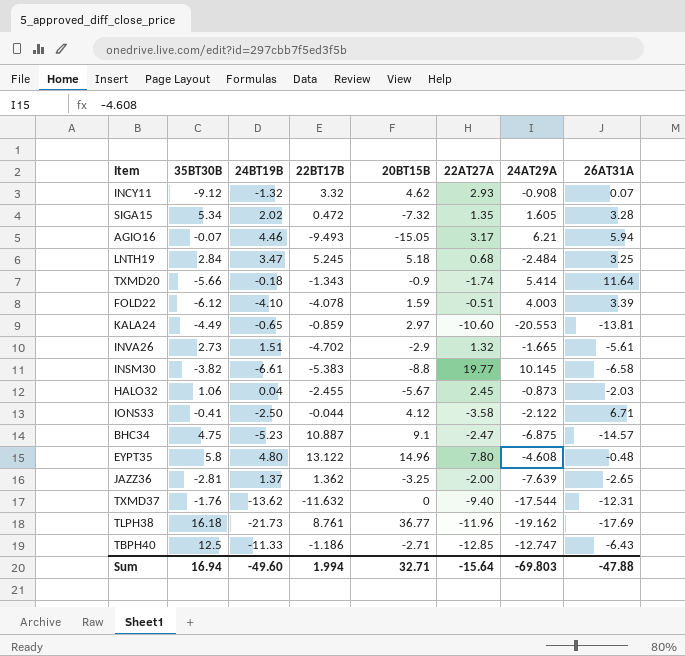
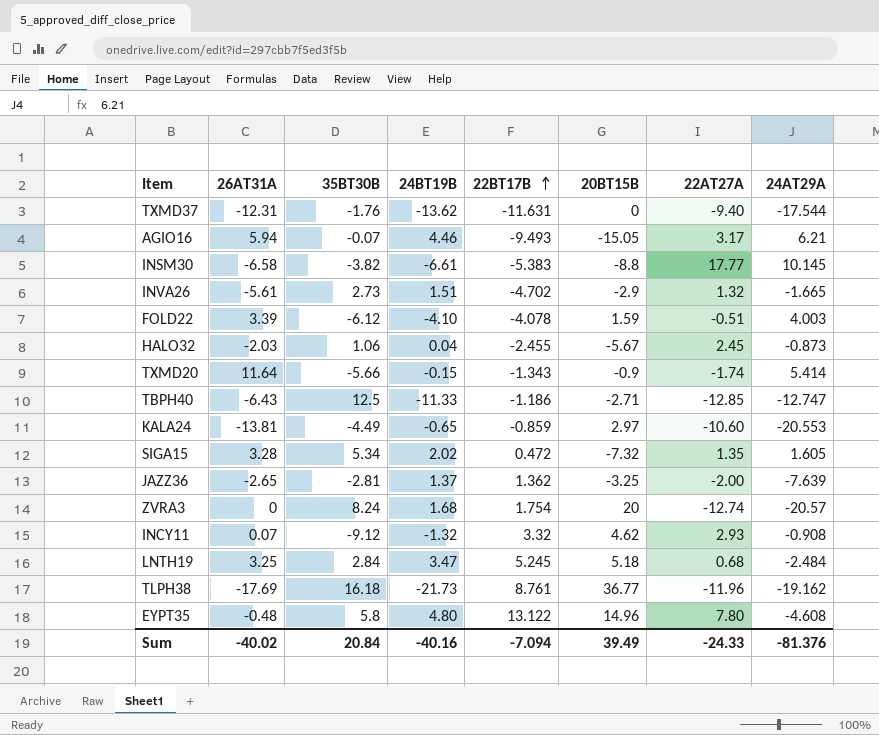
row order: none -> 22BT17B ascending
column 26AT31A | position: 8 -> 2
row IONS33: -0.41 | -2.50 | -0.044 | 4.12 | -3.58 | -2.122 | 6.71 -> none
row BHC34: 4.75 | -5.23 | 10.887 | 9.1 | -2.47 | -6.875 | -14.57 -> none
TXMD37 | 22BT17B: -11.632 -> -11.631
INSM30 | 22AT27A: 19.77 -> 17.77
TXMD20 | 24BT19B: -0.18 -> -0.15
row ZVRA3: none -> 0 | 8.24 | 1.68 | 1.754 | 20 | -12.74 | -20.57
Sum | 26AT31A: -47.88 -> -40.02
Sum | 35BT30B: 16.94 -> 20.84
Sum | 24BT19B: -49.60 -> -40.16
Sum | 22BT17B: 1.994 -> -7.094
Sum | 20BT15B: 32.71 -> 39.49
Sum | 22AT27A: -15.64 -> -24.33
Sum | 24AT29A: -69.803 -> -81.376

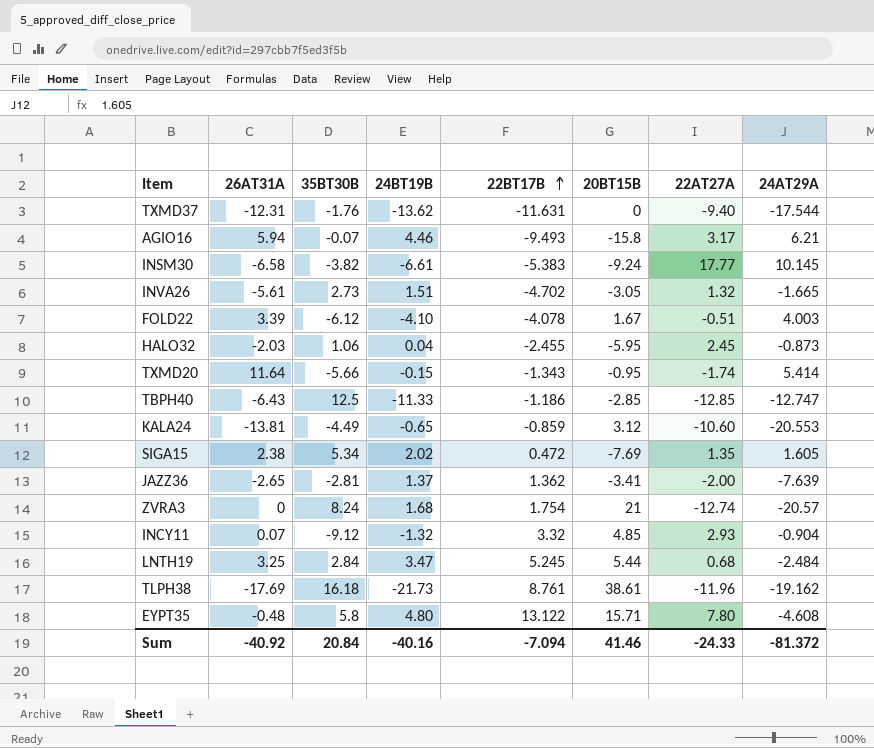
AGIO16 | 20BT15B: -15.05 -> -15.8
INSM30 | 20BT15B: -8.8 -> -9.24
INVA26 | 20BT15B: -2.9 -> -3.05
FOLD22 | 20BT15B: 1.59 -> 1.67
HALO32 | 20BT15B: -5.67 -> -5.95
TXMD20 | 20BT15B: -0.9 -> -0.95
TBPH40 | 20BT15B: -2.71 -> -2.85
KALA24 | 20BT15B: 2.97 -> 3.12
SIGA15 | 26AT31A: 3.28 -> 2.38
SIGA15 | 20BT15B: -7.32 -> -7.69
JAZZ36 | 20BT15B: -3.25 -> -3.41
ZVRA3 | 20BT15B: 20 -> 21
INCY11 | 20BT15B: 4.62 -> 4.85
INCY11 | 24AT29A: -0.908 -> -0.904
LNTH19 | 20BT15B: 5.18 -> 5.44
TLPH38 | 20BT15B: 36.77 -> 38.61
EYPT35 | 20BT15B: 14.96 -> 15.71
Sum | 26AT31A: -40.02 -> -40.92
Sum | 20BT15B: 39.49 -> 41.46
Sum | 24AT29A: -81.376 -> -81.372

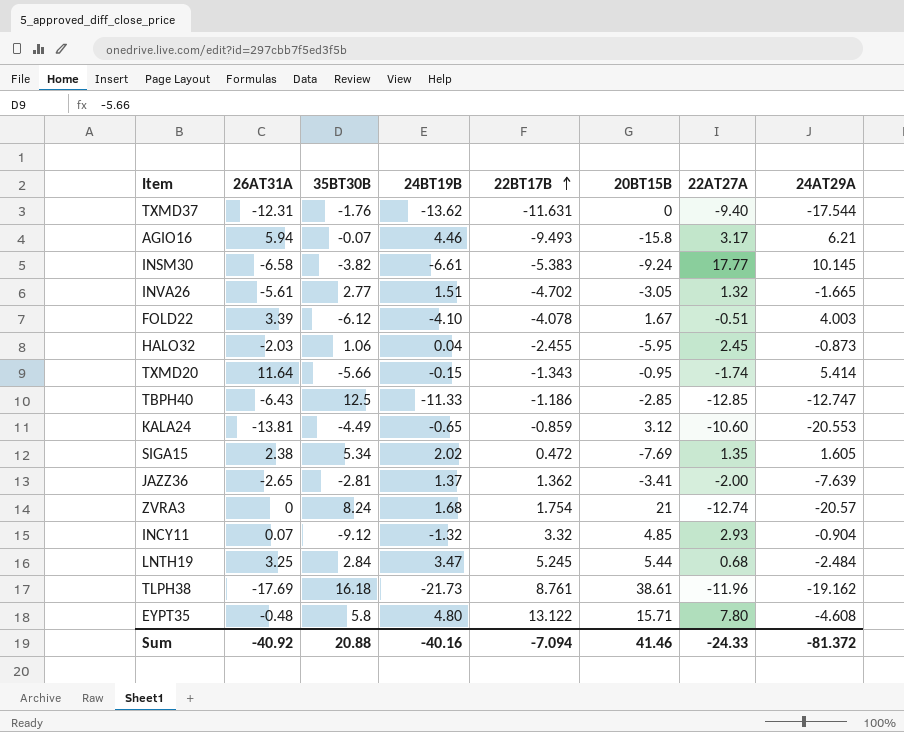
INVA26 | 35BT30B: 2.73 -> 2.77
Sum | 35BT30B: 20.84 -> 20.88

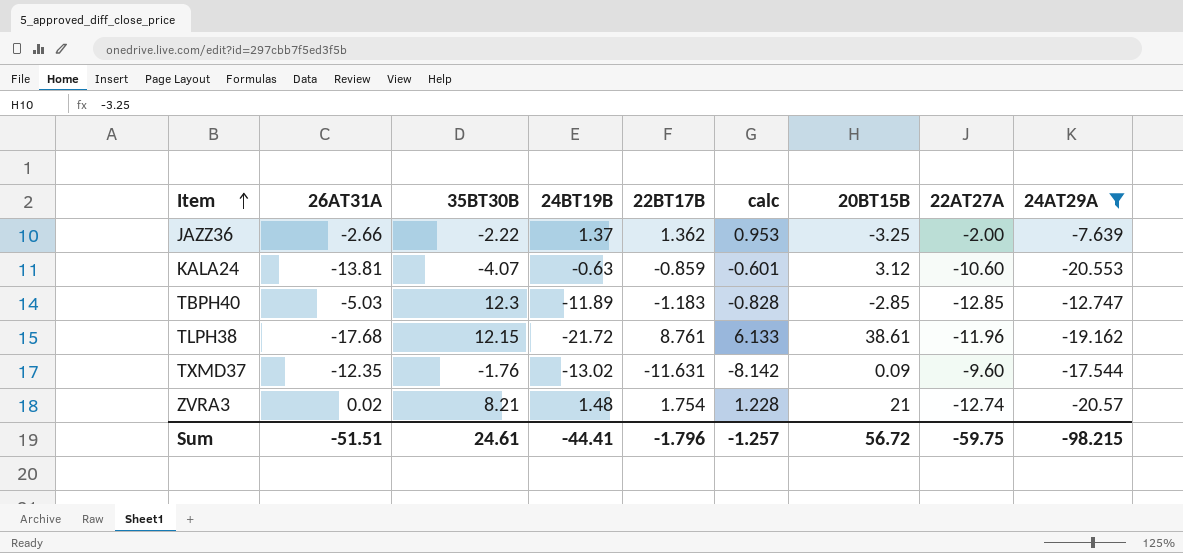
filter: none -> 24AT29A <= -7.639
row order: 22BT17B ascending -> Item ascending
column calc | formula: none -> [22BT17B] * 0.7
JAZZ36 | 26AT31A: -2.65 -> -2.66
JAZZ36 | 35BT30B: -2.81 -> -2.22
JAZZ36 | 20BT15B: -3.41 -> -3.25
KALA24 | 35BT30B: -4.49 -> -4.07
KALA24 | 24BT19B: -0.65 -> -0.63
TBPH40 | 26AT31A: -6.43 -> -5.03
TBPH40 | 35BT30B: 12.5 -> 12.3
TBPH40 | 24BT19B: -11.33 -> -11.89
TBPH40 | 22BT17B: -1.186 -> -1.183
TLPH38 | 26AT31A: -17.69 -> -17.68
TLPH38 | 35BT30B: 16.18 -> 12.15
TLPH38 | 24BT19B: -21.73 -> -21.72
TXMD37 | 26AT31A: -12.31 -> -12.35
TXMD37 | 24BT19B: -13.62 -> -13.02
TXMD37 | 20BT15B: 0 -> 0.09
TXMD37 | 22AT27A: -9.40 -> -9.60
ZVRA3 | 26AT31A: 0 -> 0.02
ZVRA3 | 35BT30B: 8.24 -> 8.21
ZVRA3 | 24BT19B: 1.68 -> 1.48
Sum | 26AT31A: -40.92 -> -51.51
Sum | 35BT30B: 20.88 -> 24.61
Sum | 24BT19B: -40.16 -> -44.41
Sum | 22BT17B: -7.094 -> -1.796
Sum | 20BT15B: 41.46 -> 56.72
Sum | 22AT27A: -24.33 -> -59.75
Sum | 24AT29A: -81.372 -> -98.215

